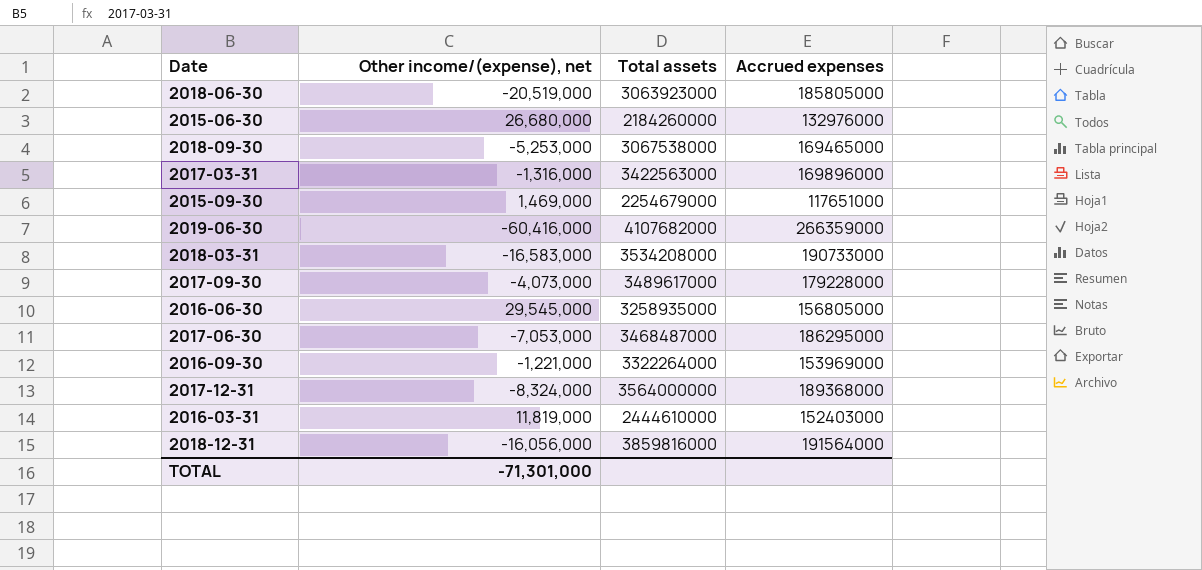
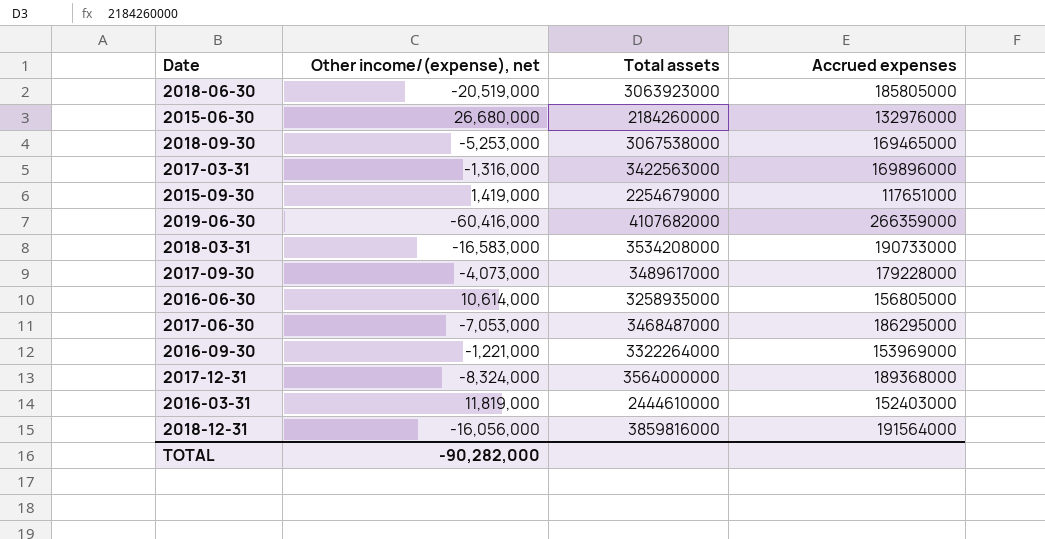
2015-09-30 | Other income/(expense), net: 1,469,000 -> 1,419,000
2016-06-30 | Other income/(expense), net: 29,545,000 -> 10,614,000
TOTAL | Other income/(expense), net: -71,301,000 -> -90,282,000

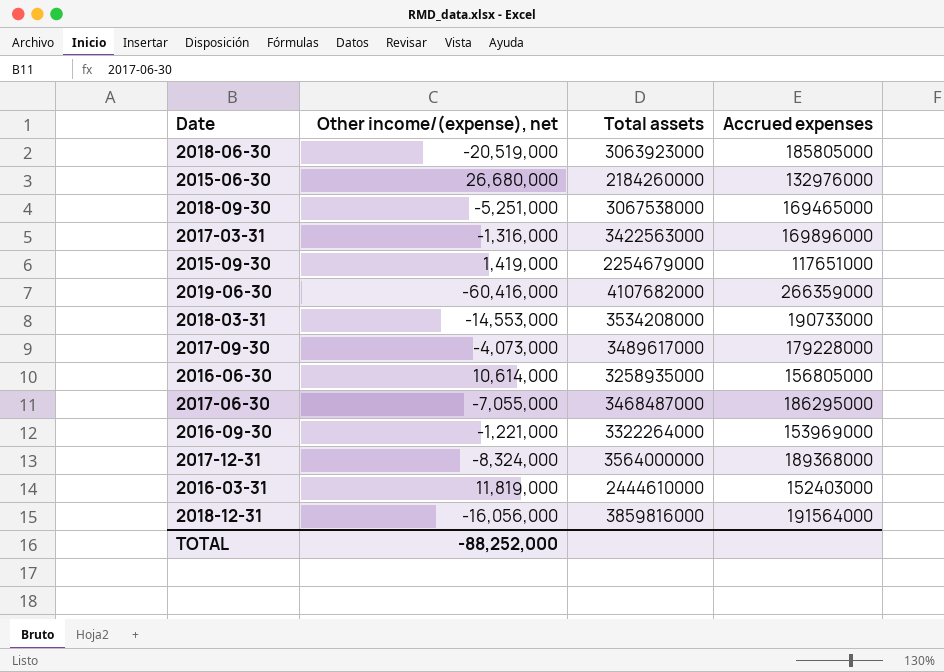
2018-09-30 | Other income/(expense), net: -5,253,000 -> -5,251,000
2018-03-31 | Other income/(expense), net: -16,583,000 -> -14,553,000
2017-06-30 | Other income/(expense), net: -7,053,000 -> -7,055,000
TOTAL | Other income/(expense), net: -90,282,000 -> -88,252,000

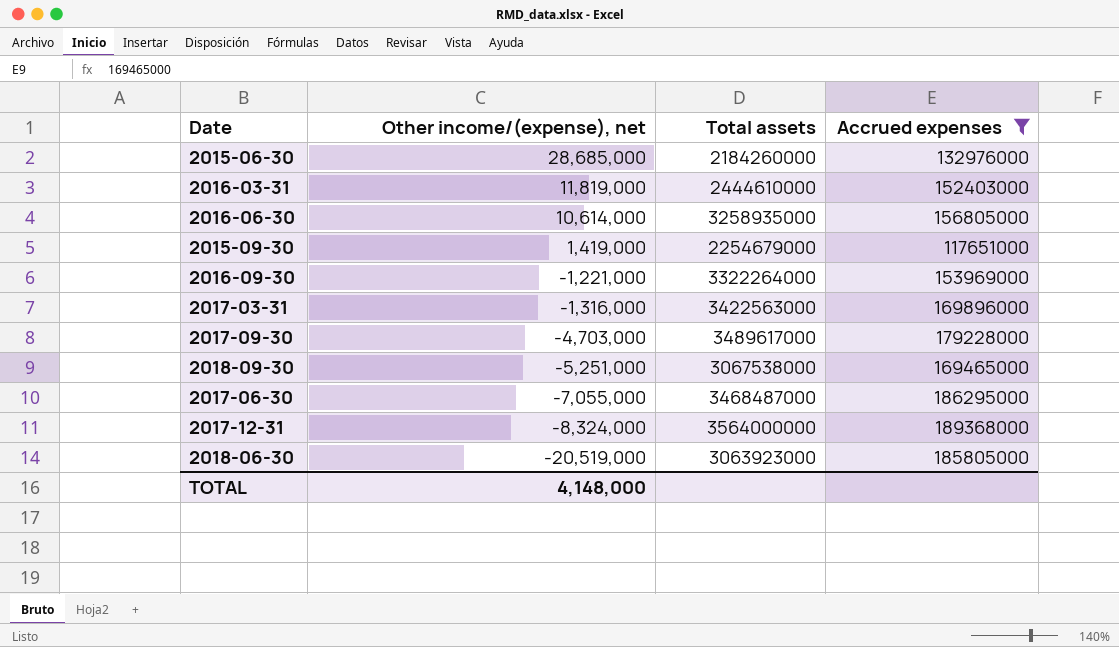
filter: none -> Accrued expenses <= 189368000
row order: none -> Other income/(expense), net descending
2015-06-30 | Other income/(expense), net: 26,680,000 -> 28,685,000
2017-09-30 | Other income/(expense), net: -4,073,000 -> -4,703,000
TOTAL | Other income/(expense), net: -88,252,000 -> 4,148,000

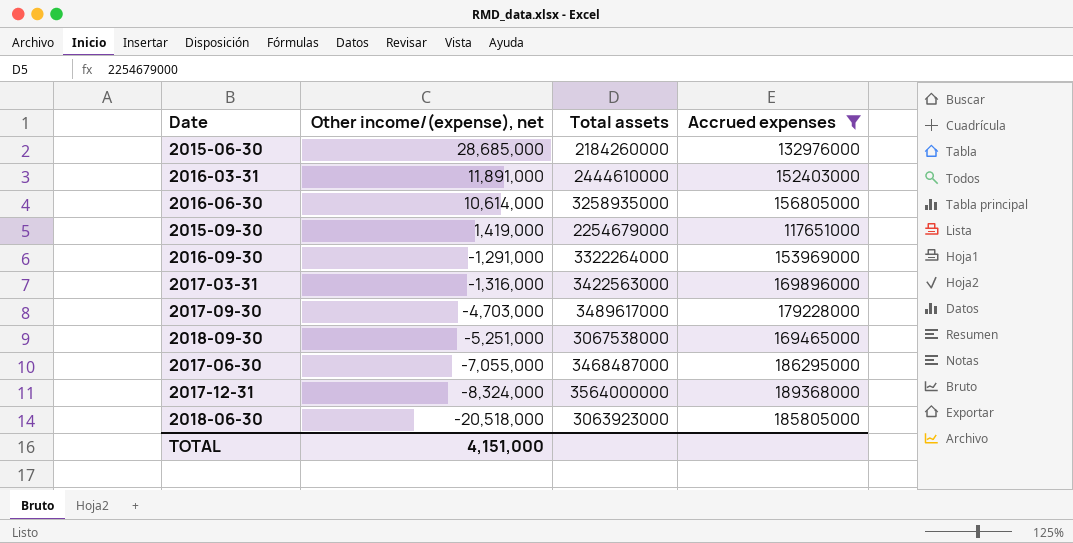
2016-03-31 | Other income/(expense), net: 11,819,000 -> 11,891,000
2016-09-30 | Other income/(expense), net: -1,221,000 -> -1,291,000
2018-06-30 | Other income/(expense), net: -20,519,000 -> -20,518,000
TOTAL | Other income/(expense), net: 4,148,000 -> 4,151,000

